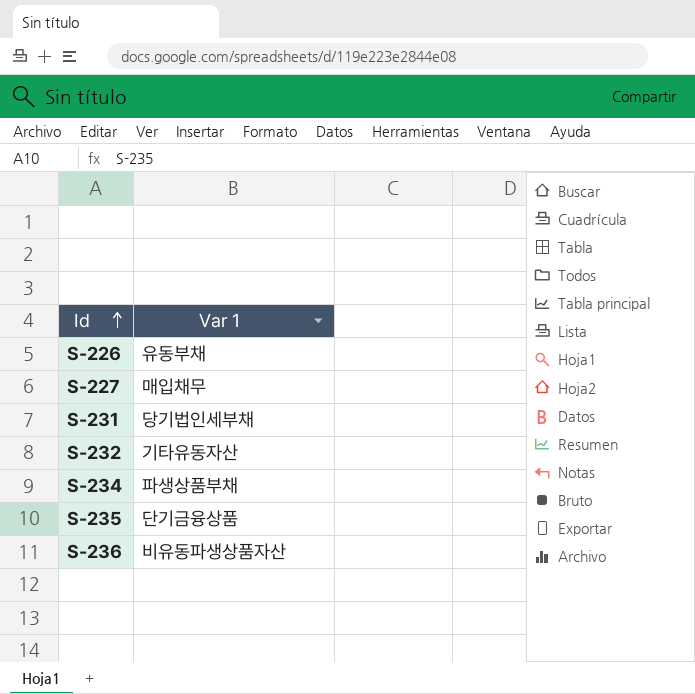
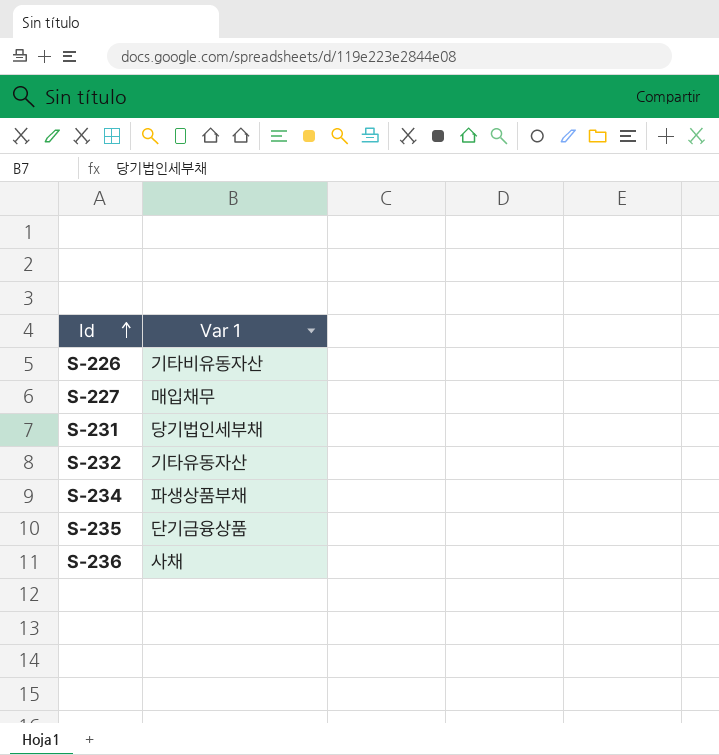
S-226 | Var 1: 유동부채 -> 기타비유동자산
S-236 | Var 1: 비유동파생상품자산 -> 사채

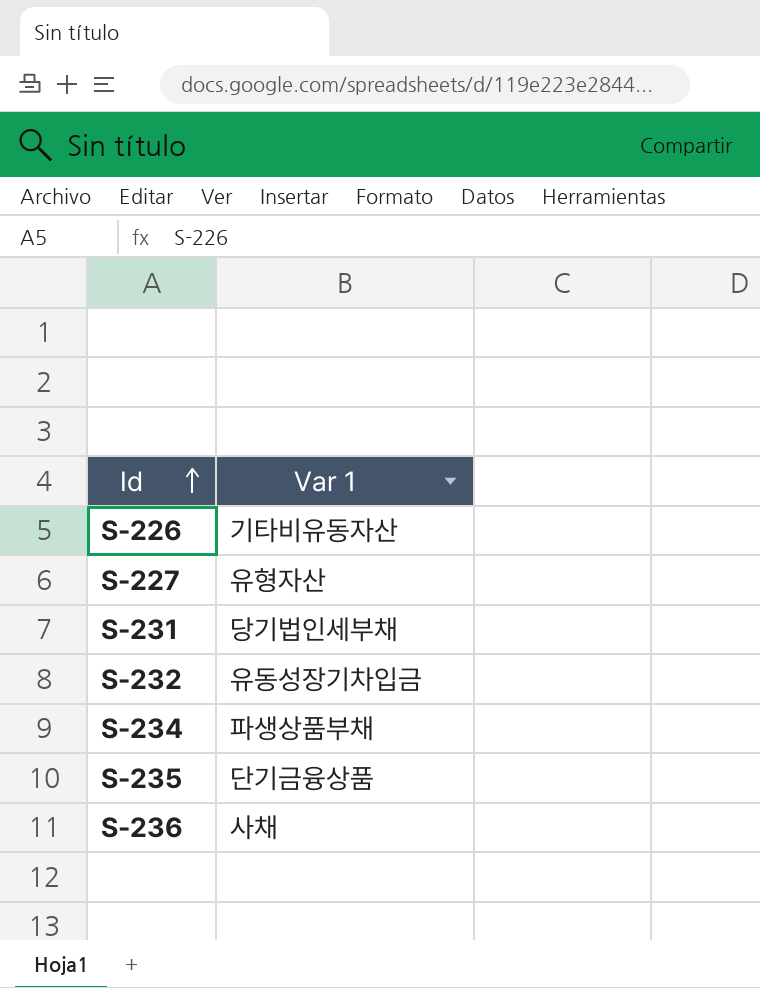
S-227 | Var 1: 매입채무 -> 유형자산
S-232 | Var 1: 기타유동자산 -> 유동성장기차입금

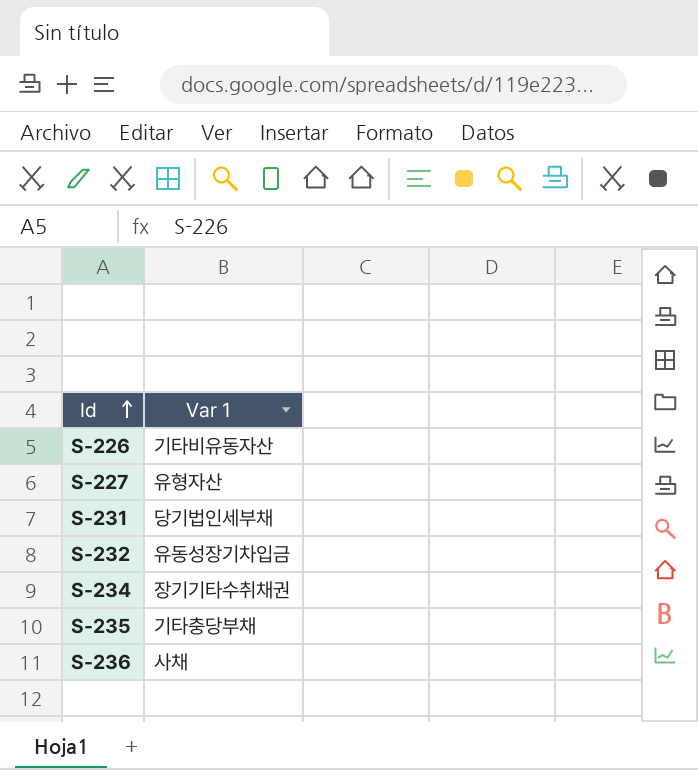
S-234 | Var 1: 파생상품부채 -> 장기기타수취채권
S-235 | Var 1: 단기금융상품 -> 기타충당부채

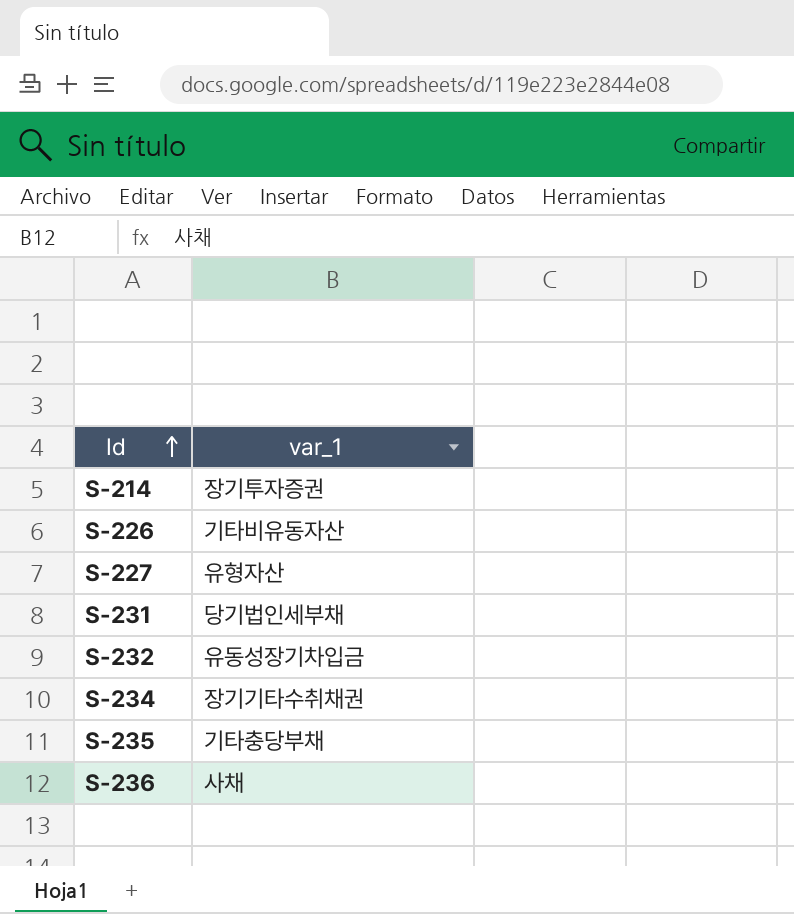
column name: Var 1 -> var_1
row S-214: none -> 장기투자증권

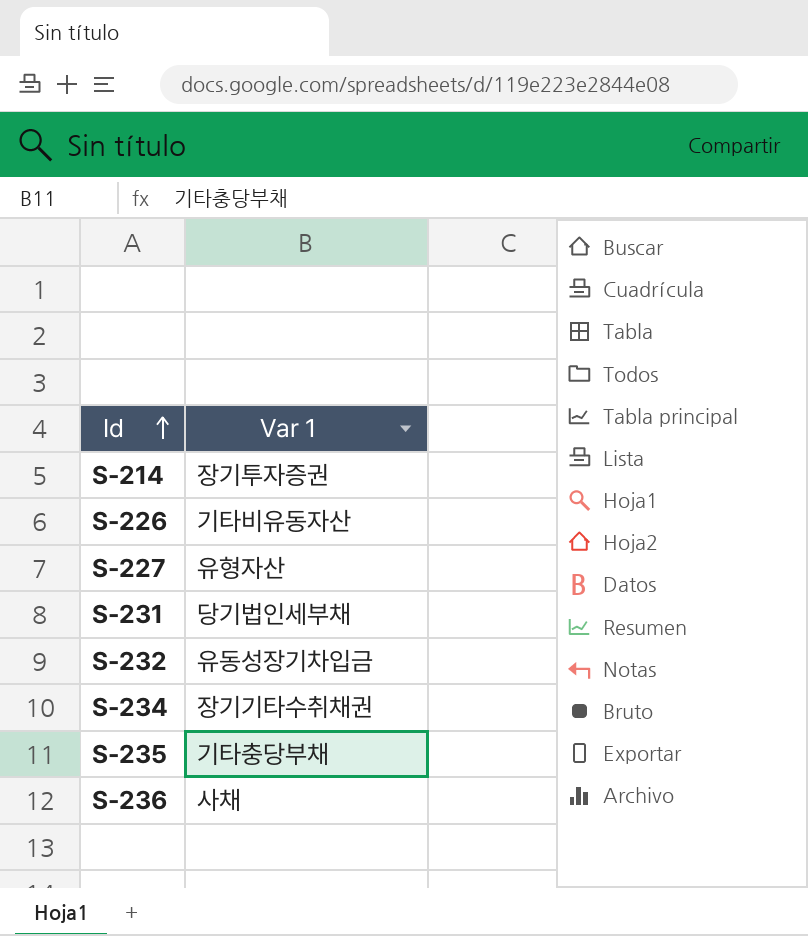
column name: var_1 -> Var 1

